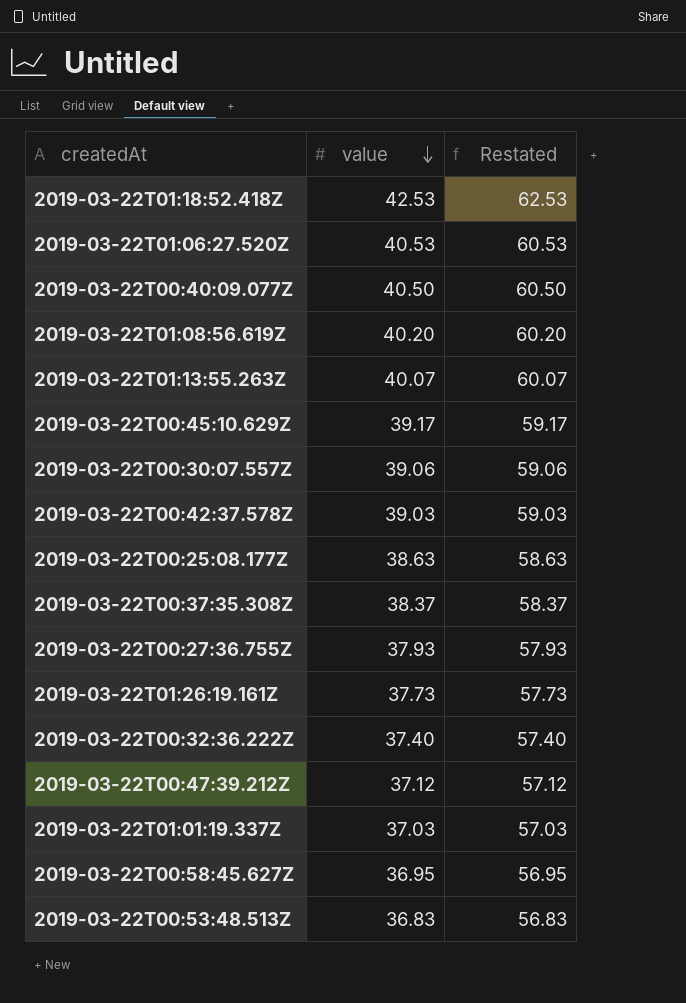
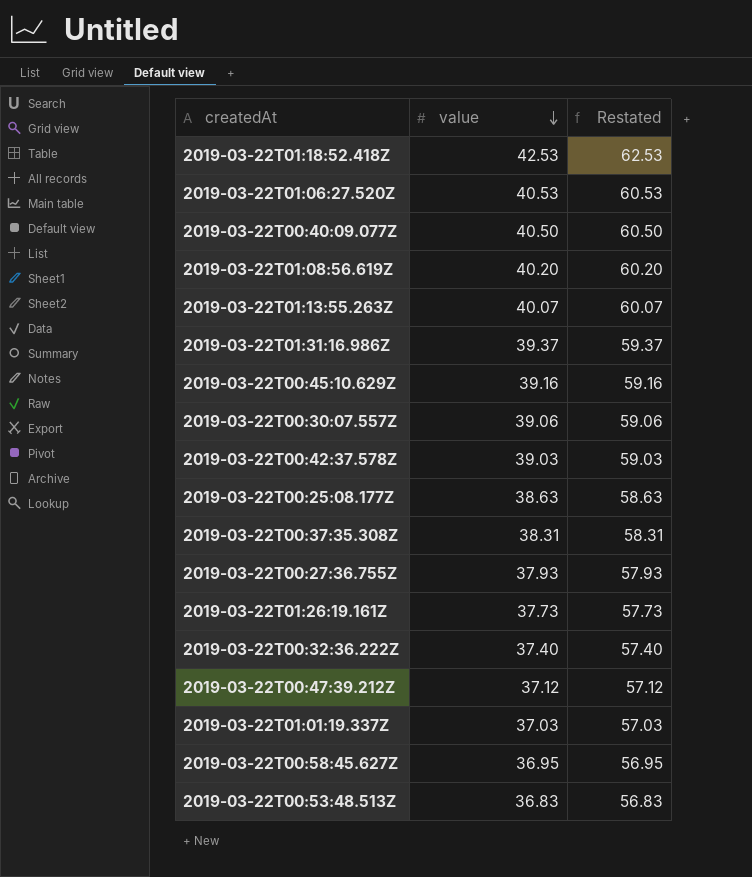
row 2019-03-22T01:31:16.986Z: none -> 39.37 | 59.37
2019-03-22T00:45:10.629Z | value: 39.17 -> 39.16
2019-03-22T00:45:10.629Z | Restated: 59.17 -> 59.16
2019-03-22T00:37:35.308Z | value: 38.37 -> 38.31
2019-03-22T00:37:35.308Z | Restated: 58.37 -> 58.31

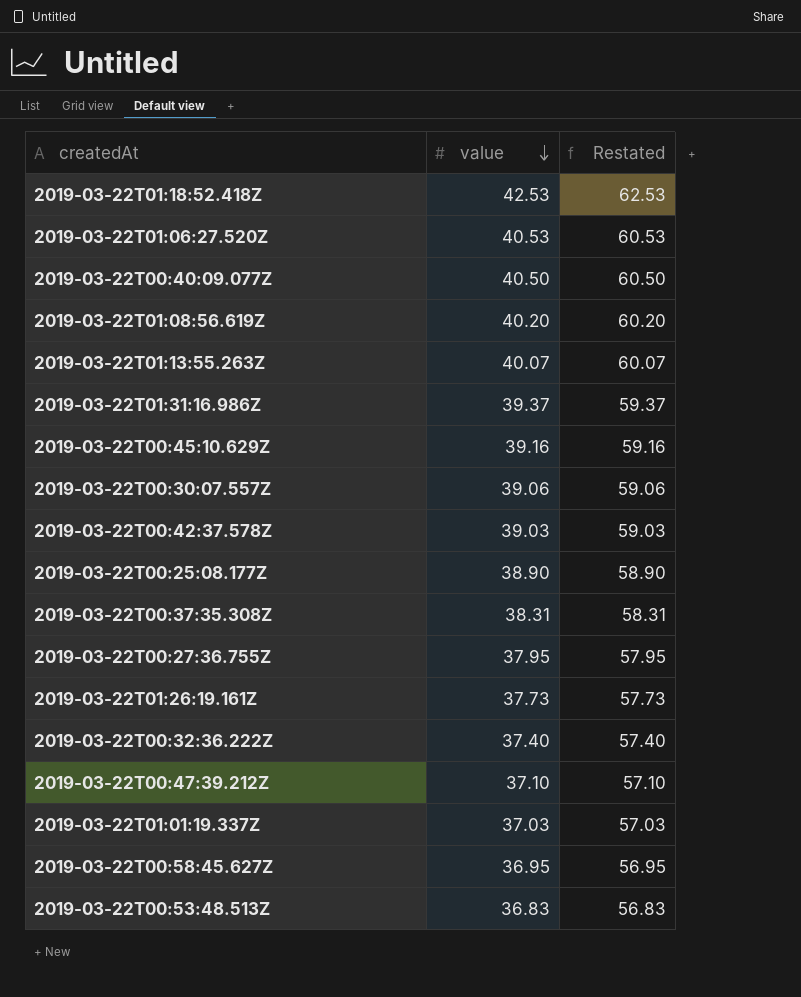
2019-03-22T00:25:08.177Z | value: 38.63 -> 38.90
2019-03-22T00:25:08.177Z | Restated: 58.63 -> 58.90
2019-03-22T00:27:36.755Z | value: 37.93 -> 37.95
2019-03-22T00:27:36.755Z | Restated: 57.93 -> 57.95
2019-03-22T00:47:39.212Z | value: 37.12 -> 37.10
2019-03-22T00:47:39.212Z | Restated: 57.12 -> 57.10

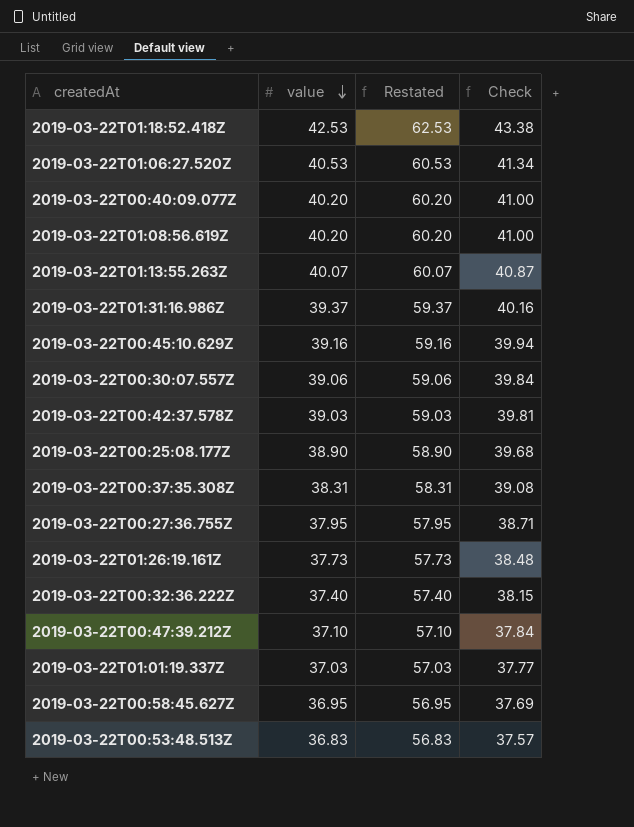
column Check | formula: none -> [value] * 1.02
2019-03-22T00:40:09.077Z | value: 40.50 -> 40.20
2019-03-22T00:40:09.077Z | Restated: 60.50 -> 60.20

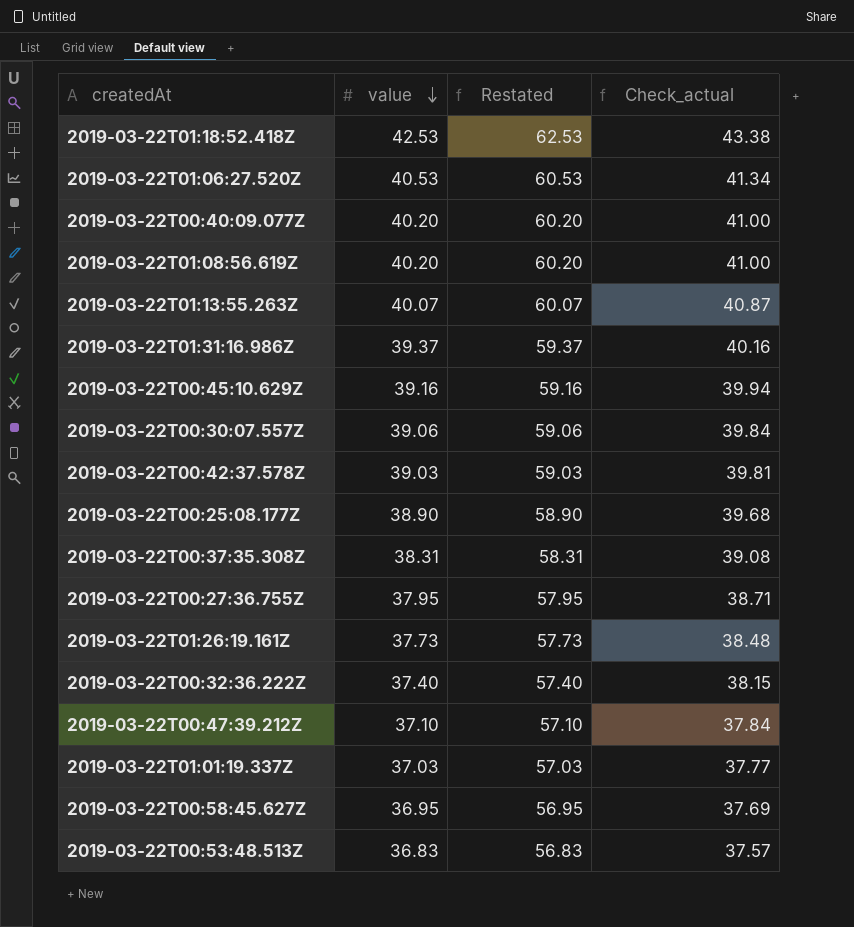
column name: Check -> Check_actual

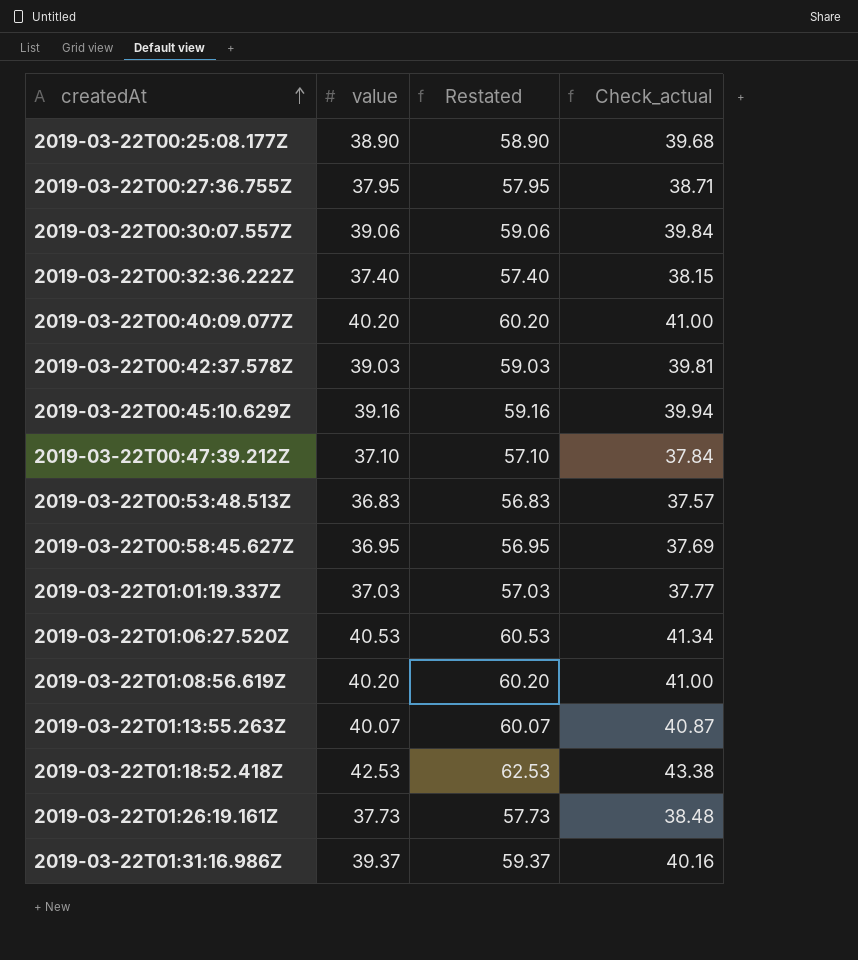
row order: value descending -> createdAt ascending
row 2019-03-22T00:37:35.308Z: 38.31 | 58.31 | 39.08 -> none

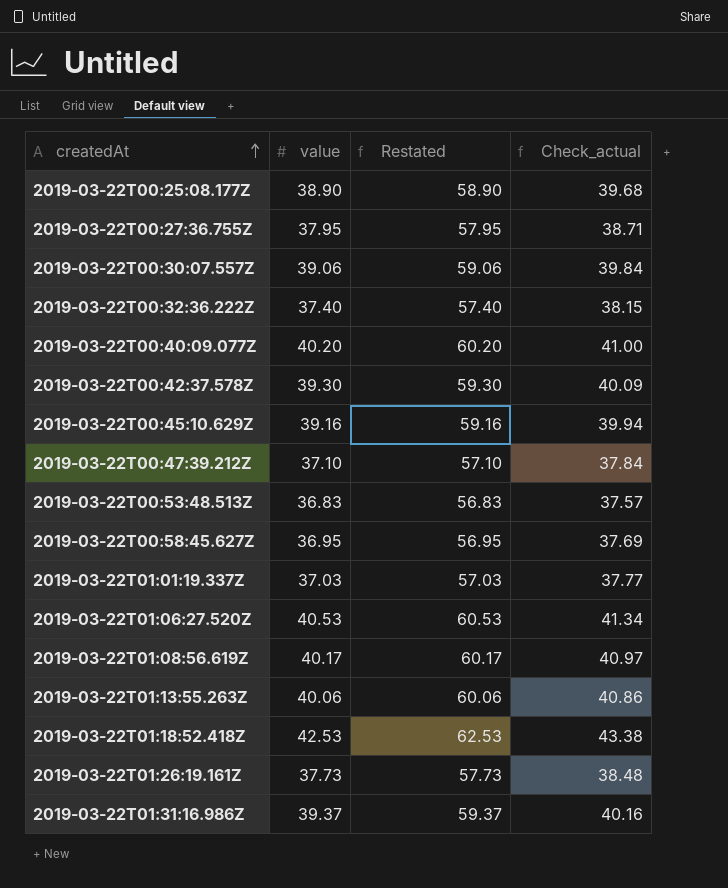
2019-03-22T00:42:37.578Z | value: 39.03 -> 39.30
2019-03-22T00:42:37.578Z | Restated: 59.03 -> 59.30
2019-03-22T00:42:37.578Z | Check_actual: 39.81 -> 40.09
2019-03-22T01:08:56.619Z | value: 40.20 -> 40.17
2019-03-22T01:08:56.619Z | Restated: 60.20 -> 60.17
2019-03-22T01:08:56.619Z | Check_actual: 41.00 -> 40.97
2019-03-22T01:13:55.263Z | value: 40.07 -> 40.06
2019-03-22T01:13:55.263Z | Restated: 60.07 -> 60.06
2019-03-22T01:13:55.263Z | Check_actual: 40.87 -> 40.86

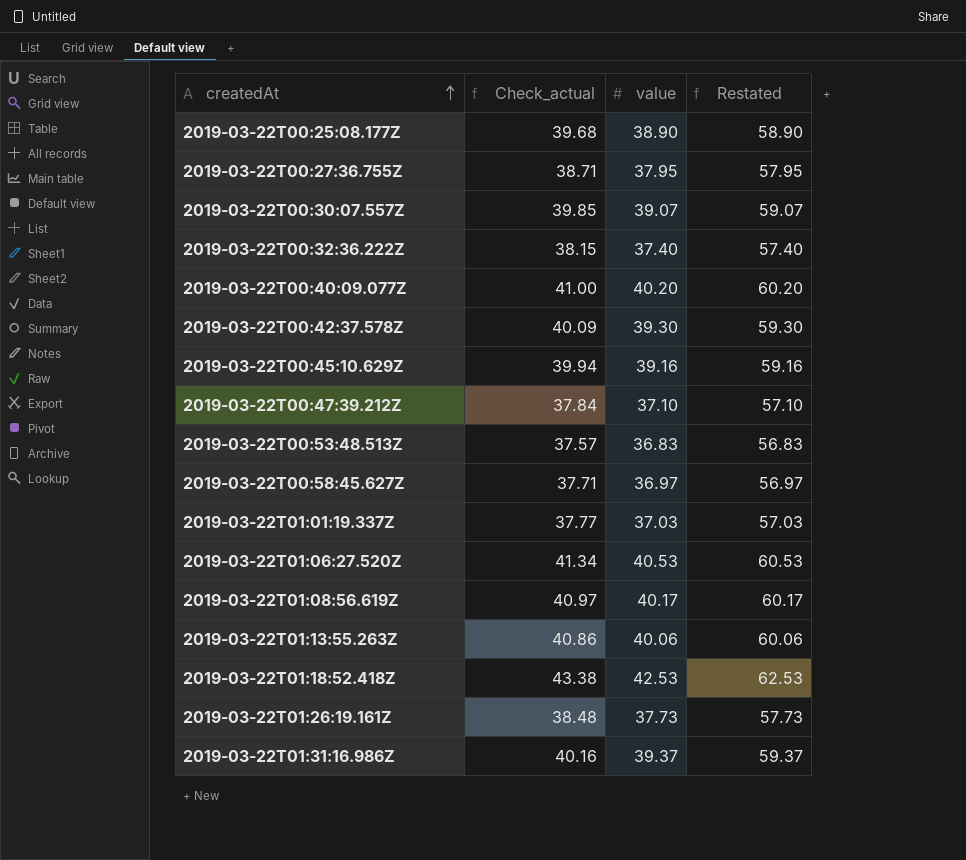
column Check_actual | position: 4 -> 2
2019-03-22T00:30:07.557Z | Check_actual: 39.84 -> 39.85
2019-03-22T00:30:07.557Z | value: 39.06 -> 39.07
2019-03-22T00:30:07.557Z | Restated: 59.06 -> 59.07
2019-03-22T00:58:45.627Z | Check_actual: 37.69 -> 37.71
2019-03-22T00:58:45.627Z | value: 36.95 -> 36.97
2019-03-22T00:58:45.627Z | Restated: 56.95 -> 56.97

